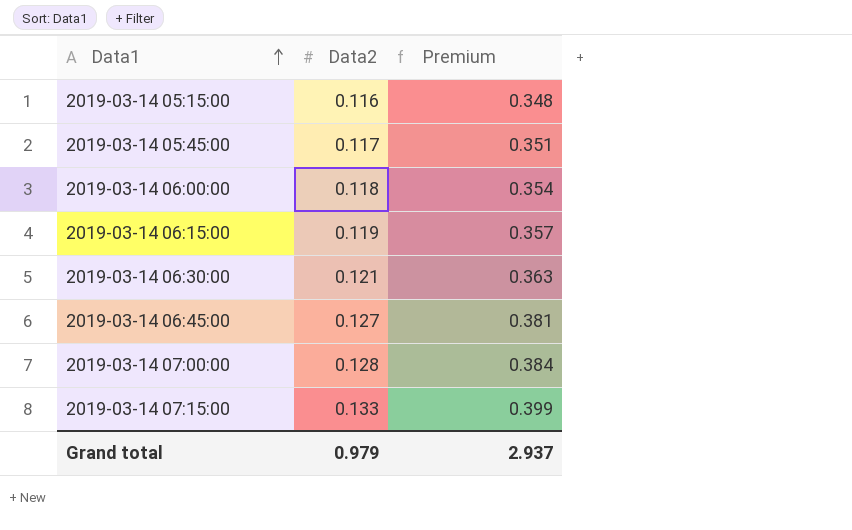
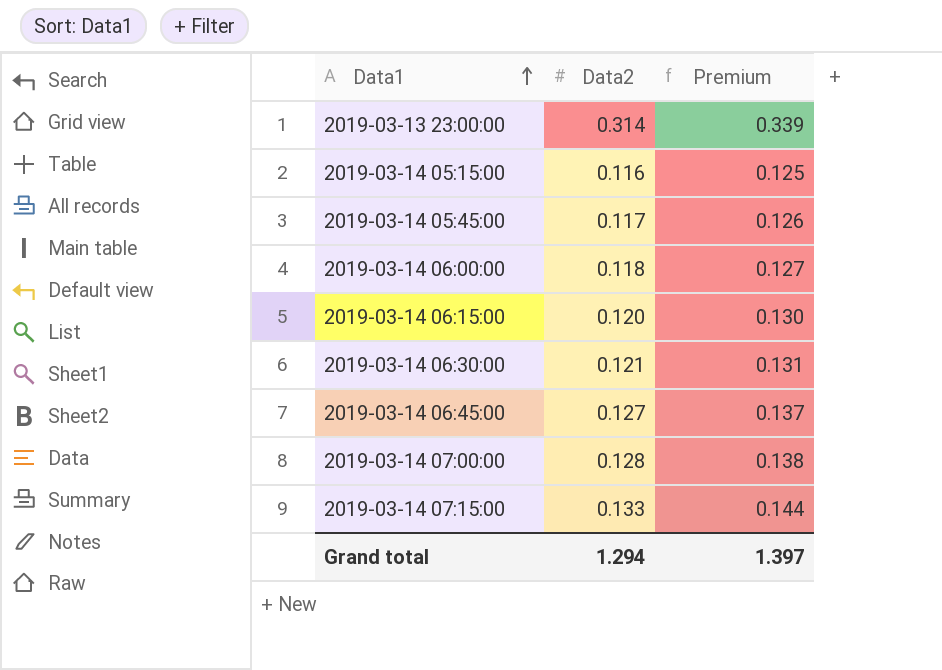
column Premium | formula: [Data2] * 3 -> [Data2] * 1.08
row 2019-03-13 23:00:00: none -> 0.314 | 0.339
2019-03-14 06:15:00 | Data2: 0.119 -> 0.120
Grand total | Data2: 0.979 -> 1.294
Grand total | Premium: 2.937 -> 1.397

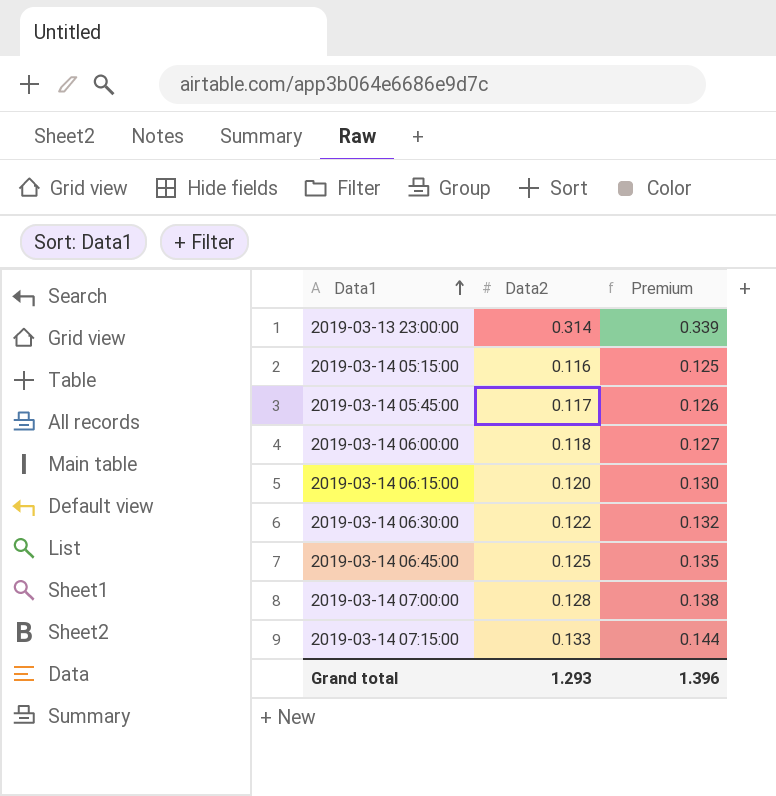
2019-03-14 06:30:00 | Data2: 0.121 -> 0.122
2019-03-14 06:30:00 | Premium: 0.131 -> 0.132
2019-03-14 06:45:00 | Data2: 0.127 -> 0.125
2019-03-14 06:45:00 | Premium: 0.137 -> 0.135
Grand total | Data2: 1.294 -> 1.293
Grand total | Premium: 1.397 -> 1.396

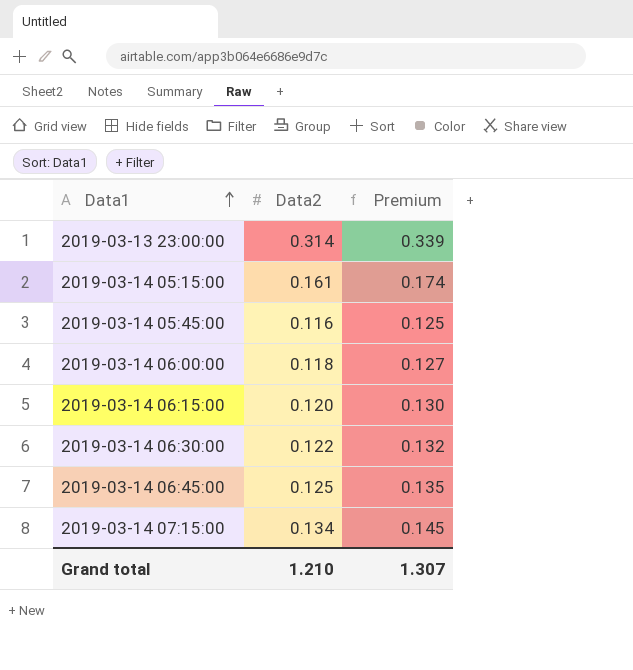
row 2019-03-14 07:00:00: 0.128 | 0.138 -> none
2019-03-14 05:15:00 | Data2: 0.116 -> 0.161
2019-03-14 05:15:00 | Premium: 0.125 -> 0.174
2019-03-14 05:45:00 | Data2: 0.117 -> 0.116
2019-03-14 05:45:00 | Premium: 0.126 -> 0.125
2019-03-14 07:15:00 | Data2: 0.133 -> 0.134
2019-03-14 07:15:00 | Premium: 0.144 -> 0.145
Grand total | Data2: 1.293 -> 1.210
Grand total | Premium: 1.396 -> 1.307

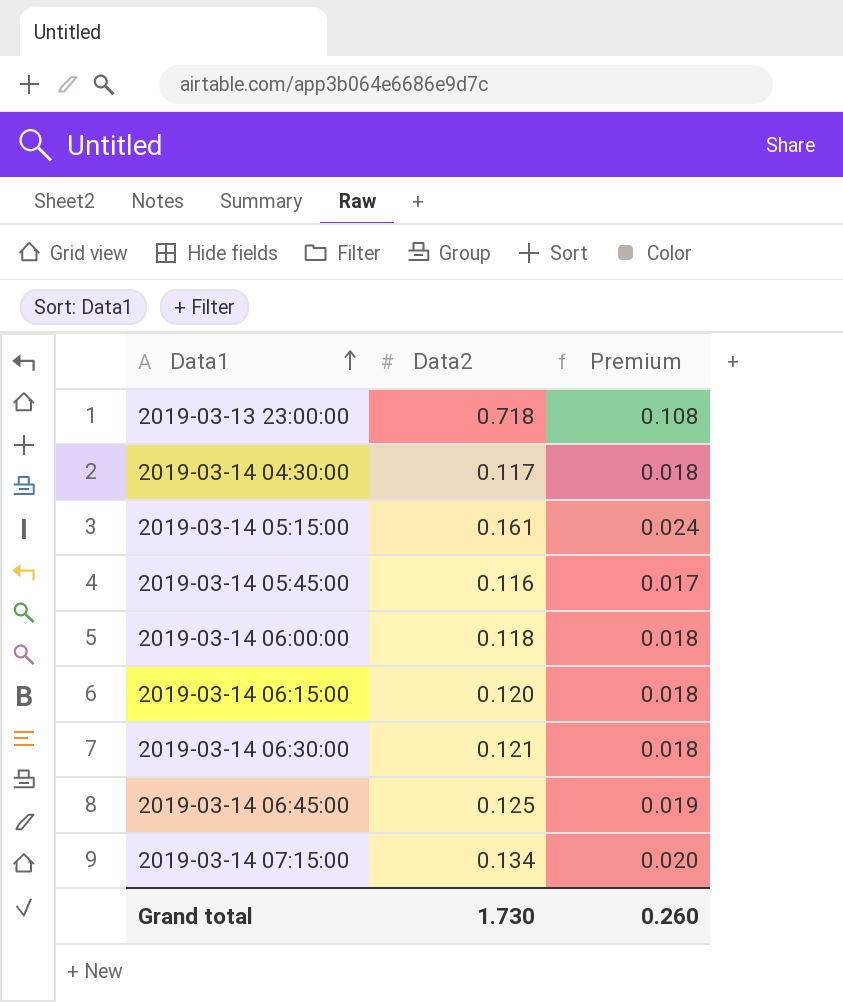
column Premium | formula: [Data2] * 1.08 -> [Data2] * 0.15
2019-03-13 23:00:00 | Data2: 0.314 -> 0.718
row 2019-03-14 04:30:00: none -> 0.117 | 0.018
2019-03-14 06:30:00 | Data2: 0.122 -> 0.121
Grand total | Data2: 1.210 -> 1.730
Grand total | Premium: 1.307 -> 0.260

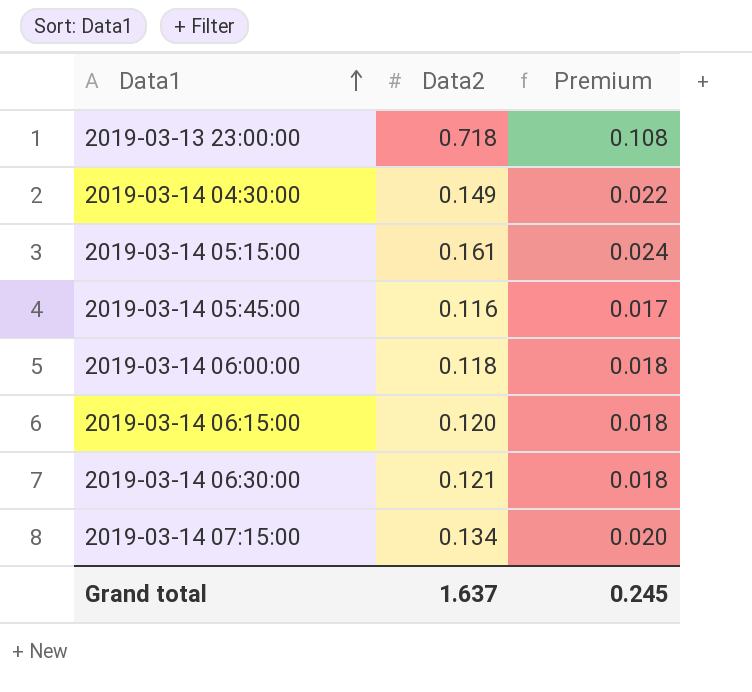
row 2019-03-14 06:45:00: 0.125 | 0.019 -> none
2019-03-14 04:30:00 | Data2: 0.117 -> 0.149
2019-03-14 04:30:00 | Premium: 0.018 -> 0.022
Grand total | Data2: 1.730 -> 1.637
Grand total | Premium: 0.260 -> 0.245

